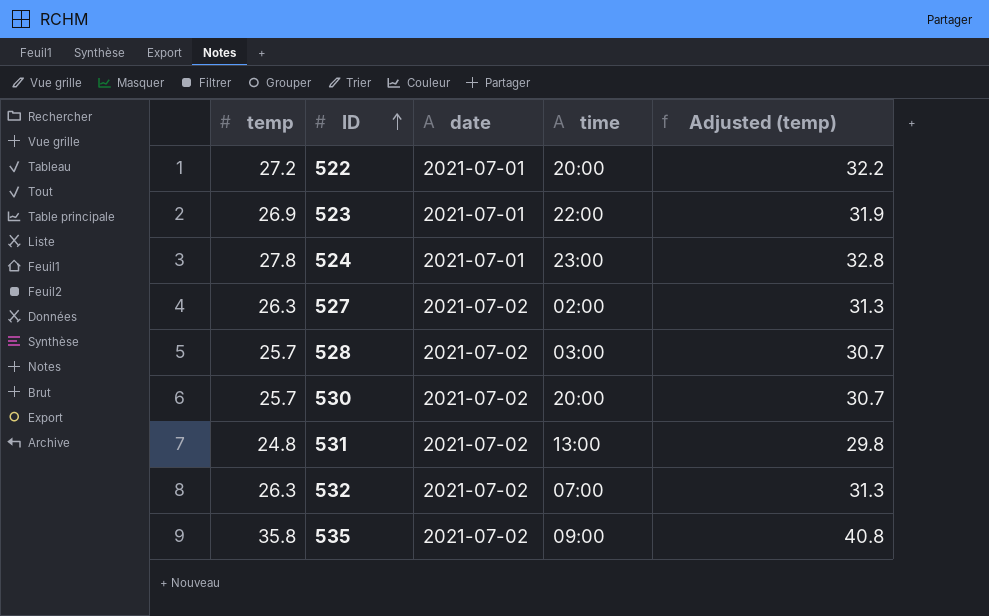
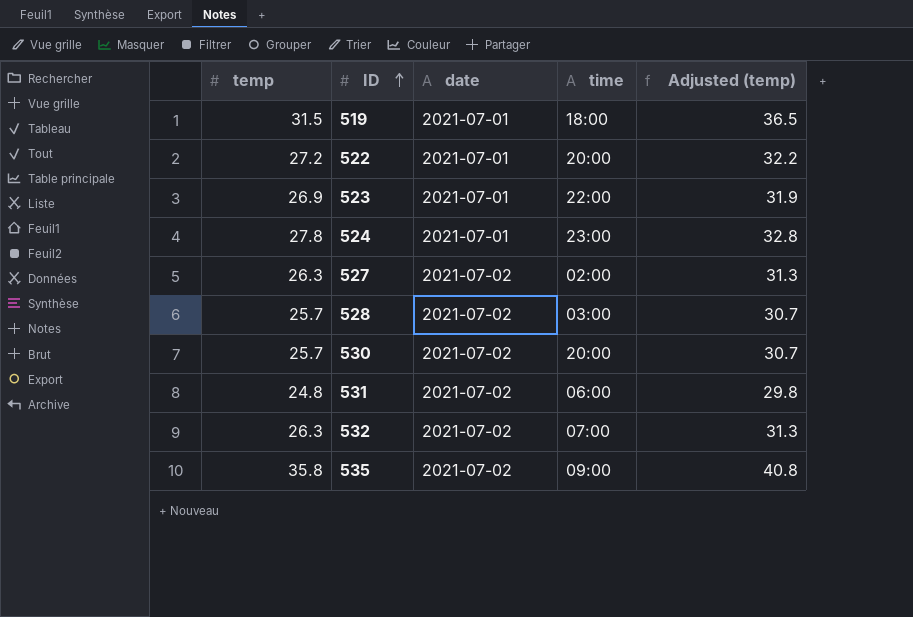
row 519: none -> 31.5 | 2021-07-01 | 18:00 | 36.5
531 | time: 13:00 -> 06:00

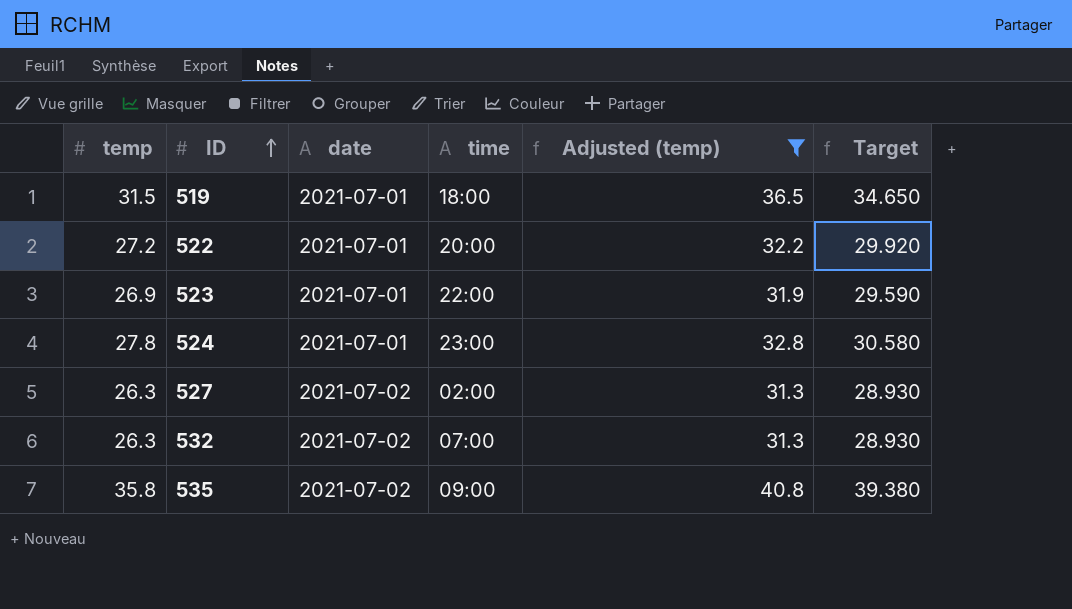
filter: none -> Adjusted (temp) >= 31.3
column Target | formula: none -> [temp] * 1.1

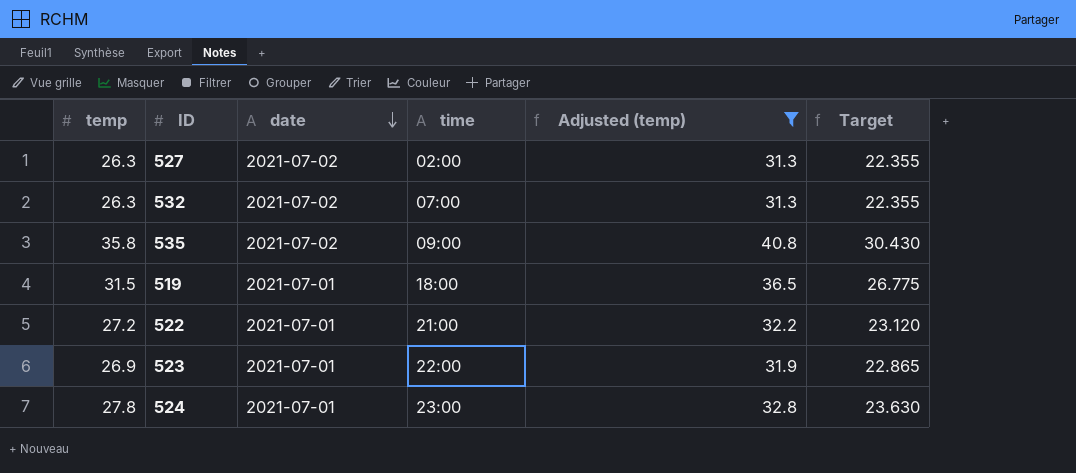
row order: ID ascending -> date descending
column Target | formula: [temp] * 1.1 -> [temp] * 0.85
522 | time: 20:00 -> 21:00

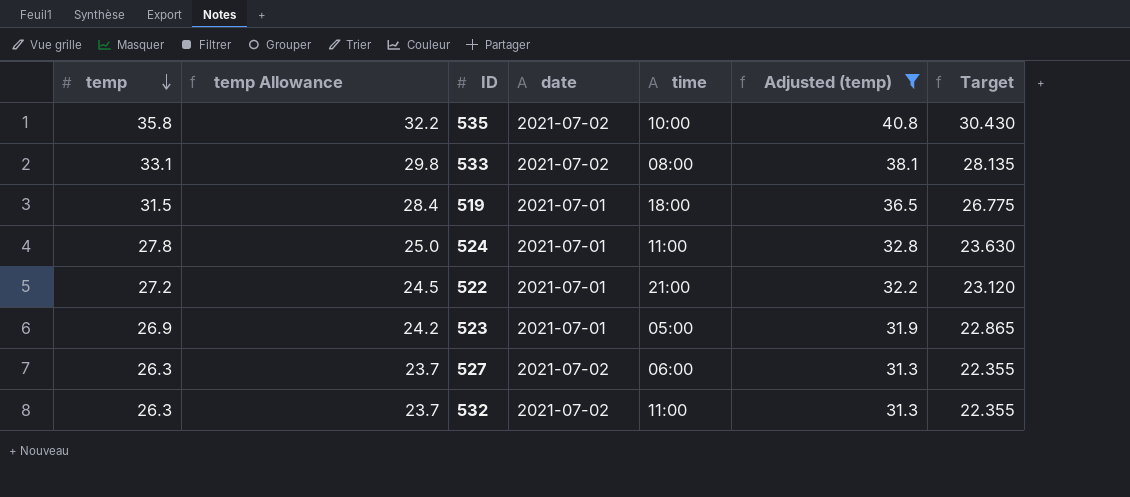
row order: date descending -> temp descending
column temp Allowance | formula: none -> [temp] * 0.9
535 | time: 09:00 -> 10:00
row 533: none -> 33.1 | 29.8 | 2021-07-02 | 08:00 | 38.1 | 28.135
524 | time: 23:00 -> 11:00
523 | time: 22:00 -> 05:00
527 | time: 02:00 -> 06:00
532 | time: 07:00 -> 11:00

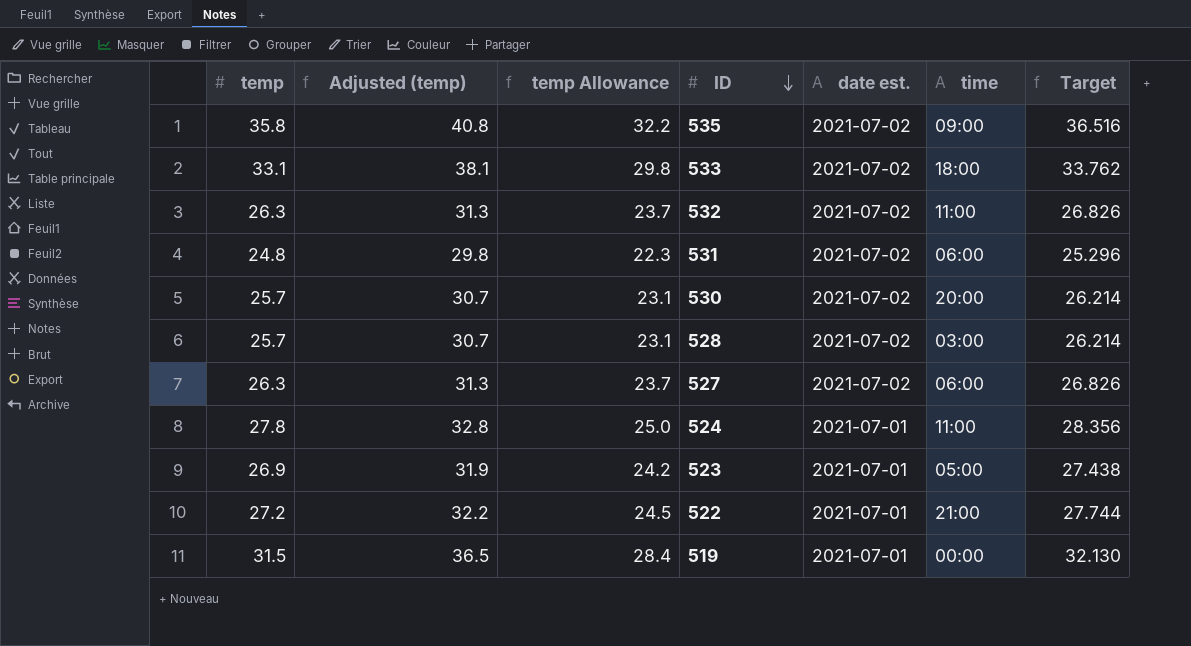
filter: Adjusted (temp) >= 31.3 -> none
row order: temp descending -> ID descending
column Adjusted (temp) | position: 6 -> 2
column name: date -> date est.
column Target | formula: [temp] * 0.85 -> [temp] * 1.02
535 | time: 10:00 -> 09:00
533 | time: 08:00 -> 18:00
519 | time: 18:00 -> 00:00

